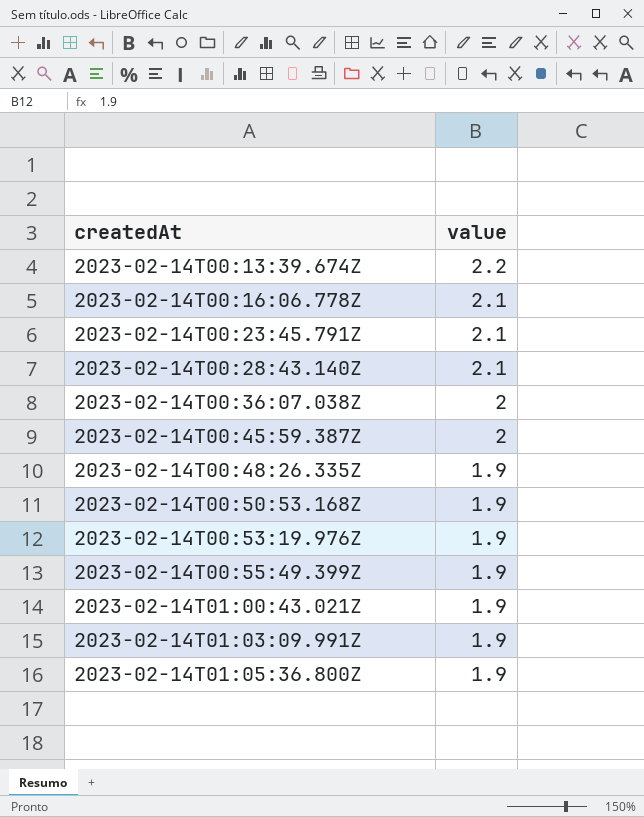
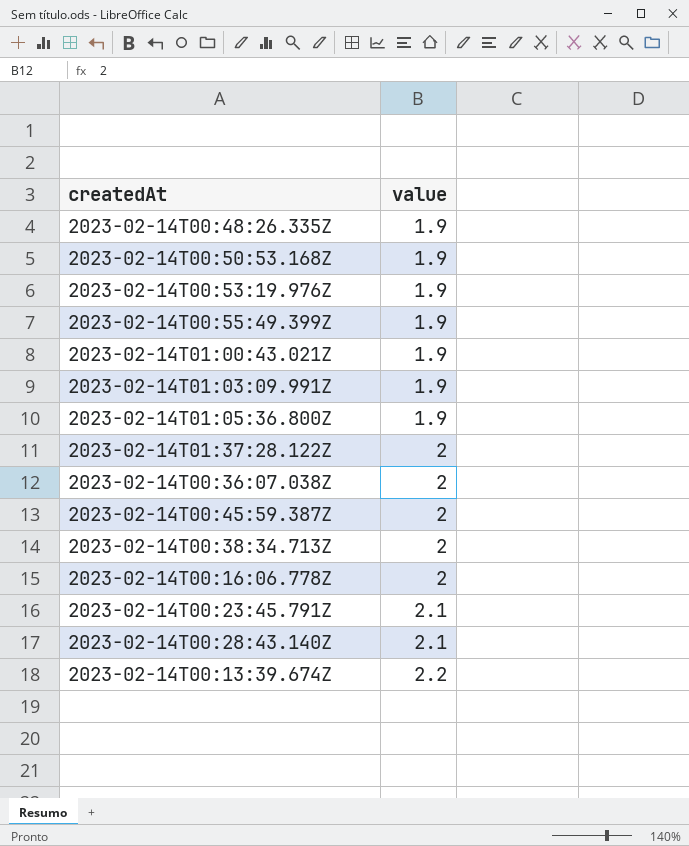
row order: createdAt ascending -> value ascending
row 2023-02-14T01:37:28.122Z: none -> 2
row 2023-02-14T00:38:34.713Z: none -> 2
2023-02-14T00:16:06.778Z | value: 2.1 -> 2

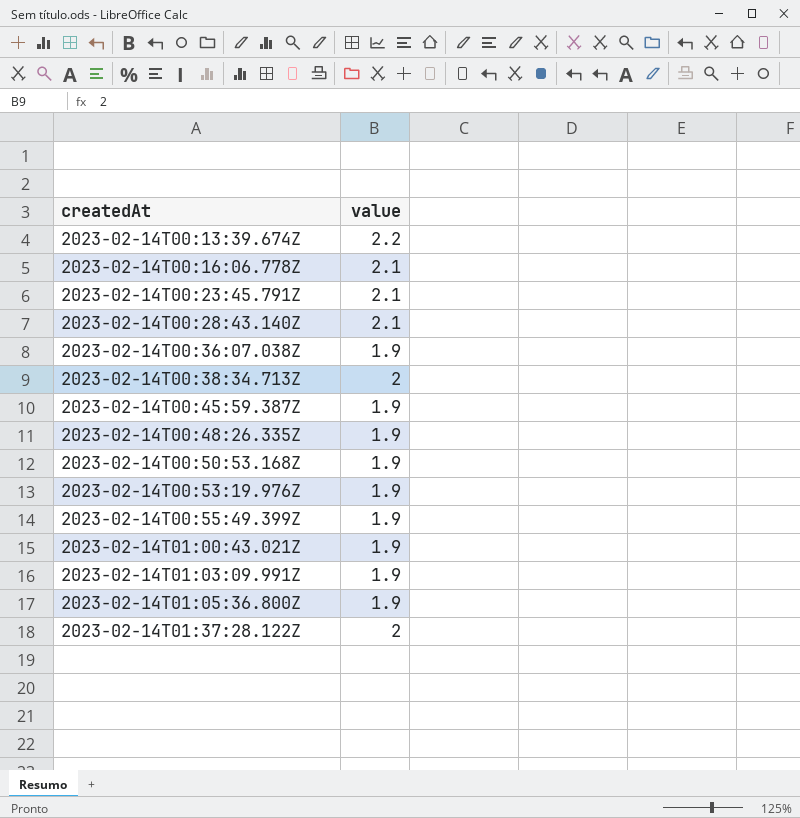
row order: value ascending -> createdAt ascending
2023-02-14T00:16:06.778Z | value: 2 -> 2.1
2023-02-14T00:36:07.038Z | value: 2 -> 1.9
2023-02-14T00:45:59.387Z | value: 2 -> 1.9

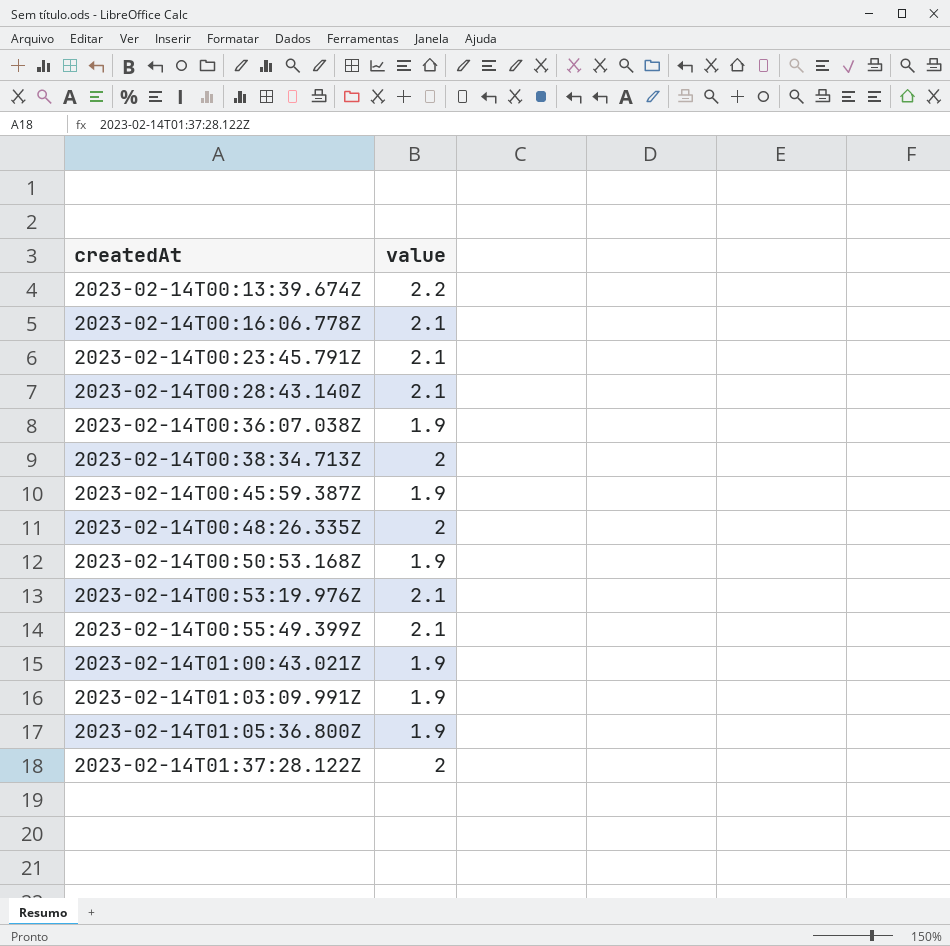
2023-02-14T00:48:26.335Z | value: 1.9 -> 2
2023-02-14T00:53:19.976Z | value: 1.9 -> 2.1
2023-02-14T00:55:49.399Z | value: 1.9 -> 2.1

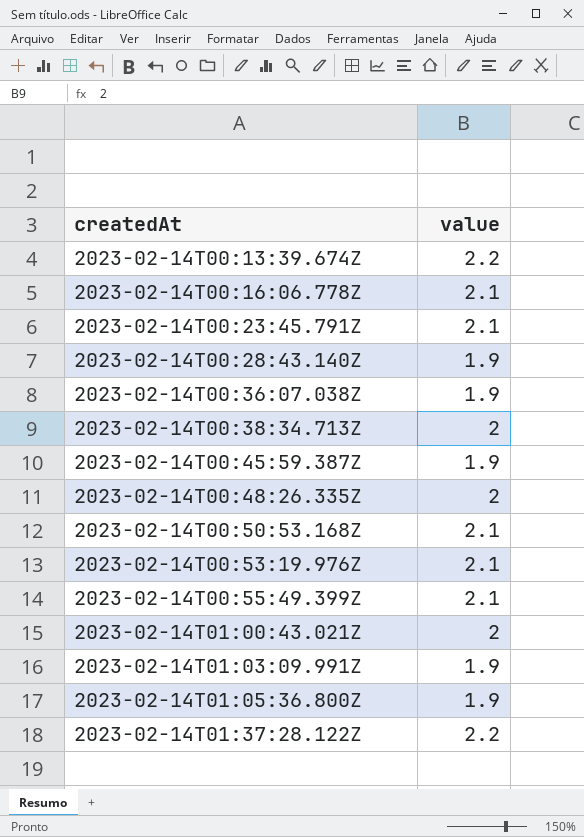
2023-02-14T00:28:43.140Z | value: 2.1 -> 1.9
2023-02-14T00:50:53.168Z | value: 1.9 -> 2.1
2023-02-14T01:00:43.021Z | value: 1.9 -> 2
2023-02-14T01:37:28.122Z | value: 2 -> 2.2

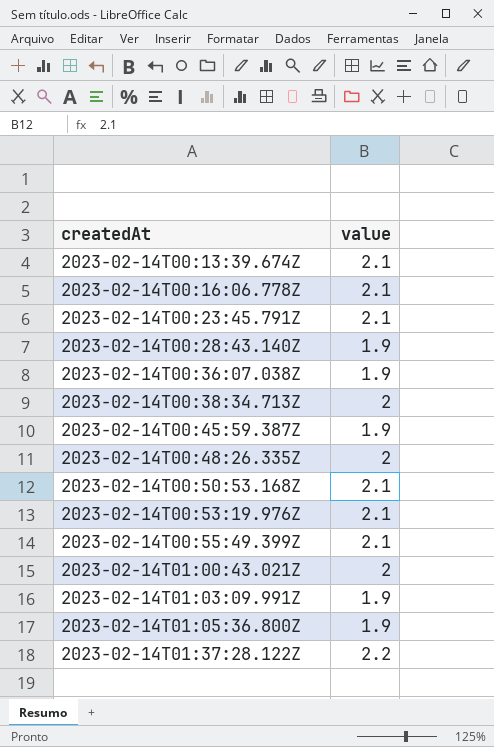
2023-02-14T00:13:39.674Z | value: 2.2 -> 2.1

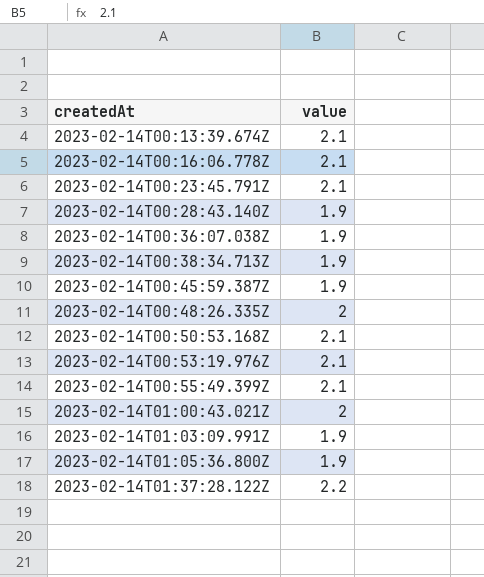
2023-02-14T00:38:34.713Z | value: 2 -> 1.9

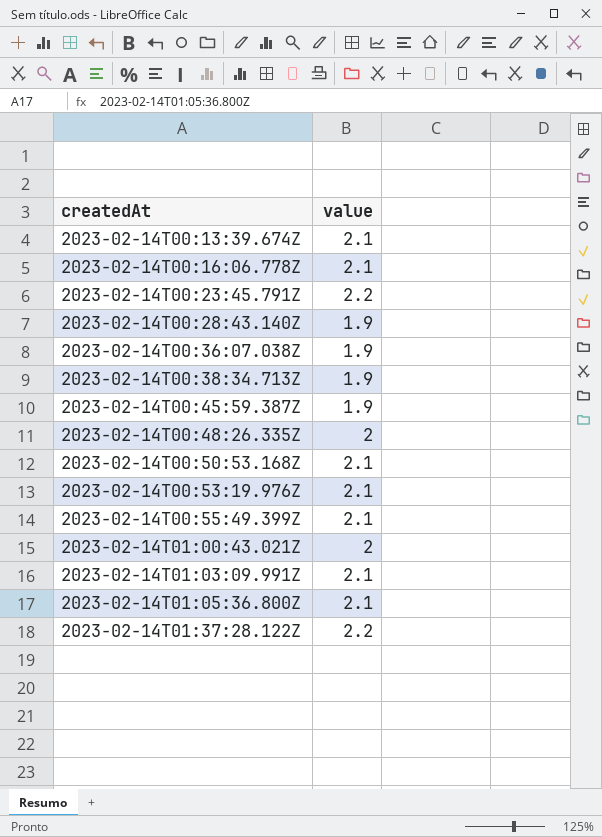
2023-02-14T00:23:45.791Z | value: 2.1 -> 2.2
2023-02-14T01:03:09.991Z | value: 1.9 -> 2.1
2023-02-14T01:05:36.800Z | value: 1.9 -> 2.1

